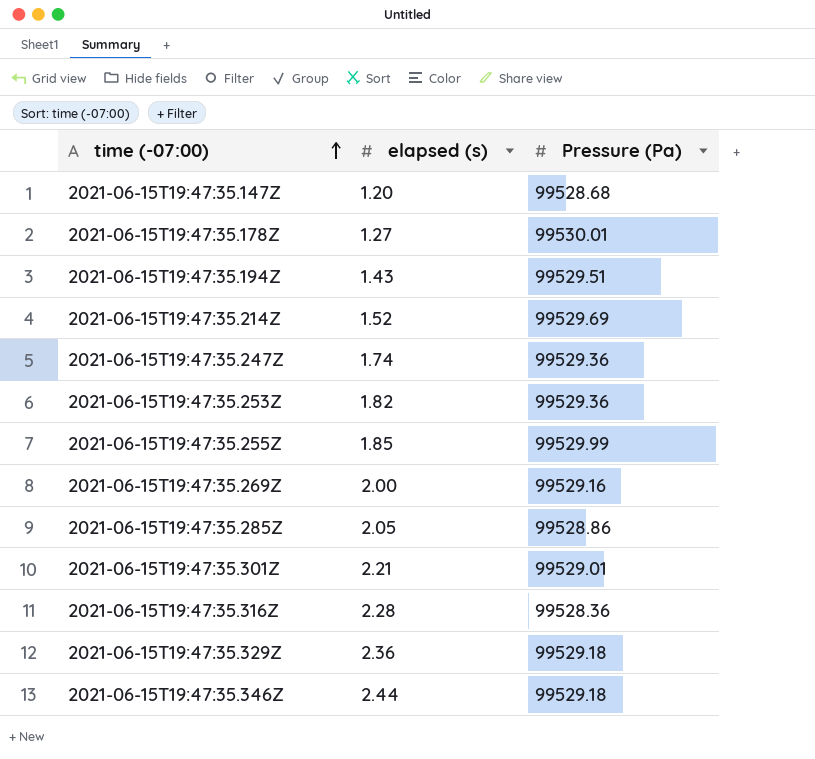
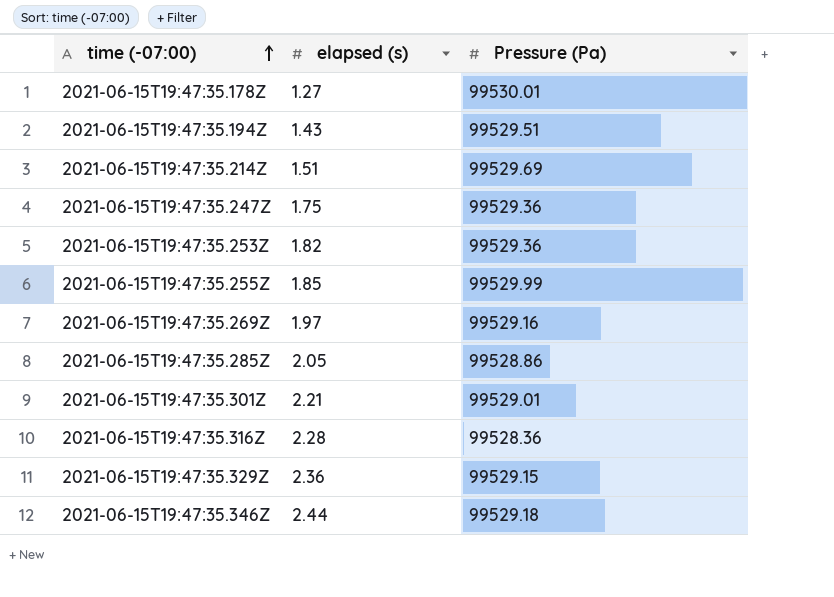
row 2021-06-15T19:47:35.147Z: 1.20 | 99528.68 -> none
2021-06-15T19:47:35.214Z | elapsed (s): 1.52 -> 1.51
2021-06-15T19:47:35.247Z | elapsed (s): 1.74 -> 1.75
2021-06-15T19:47:35.269Z | elapsed (s): 2.00 -> 1.97
2021-06-15T19:47:35.329Z | Pressure (Pa): 99529.18 -> 99529.15

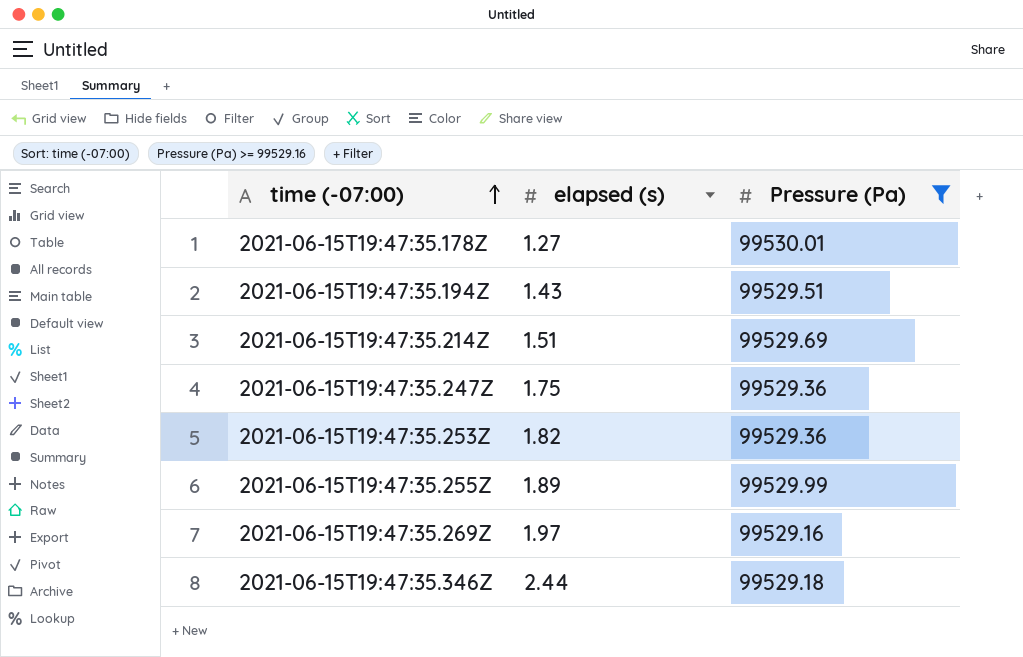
filter: none -> Pressure (Pa) >= 99529.16
2021-06-15T19:47:35.255Z | elapsed (s): 1.85 -> 1.89

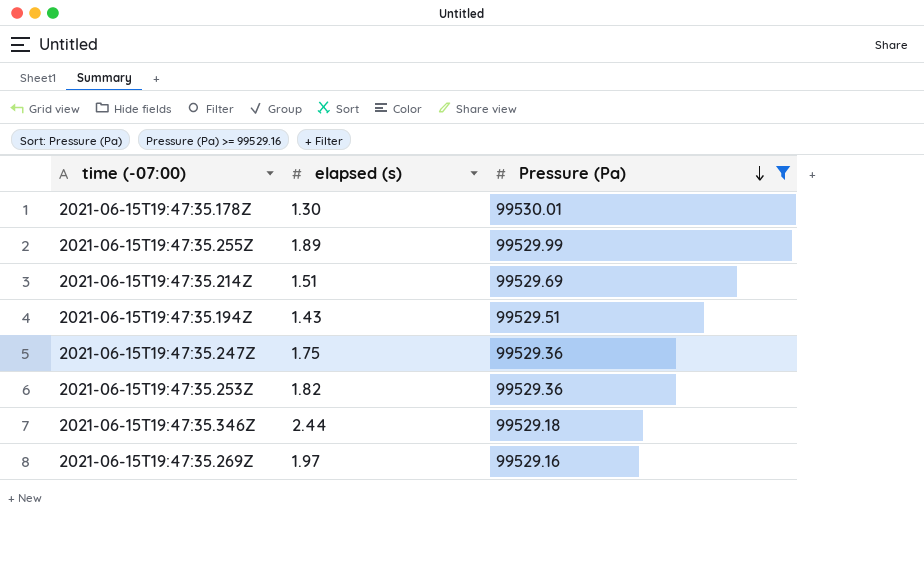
row order: time (-07:00) ascending -> Pressure (Pa) descending
2021-06-15T19:47:35.178Z | elapsed (s): 1.27 -> 1.30

